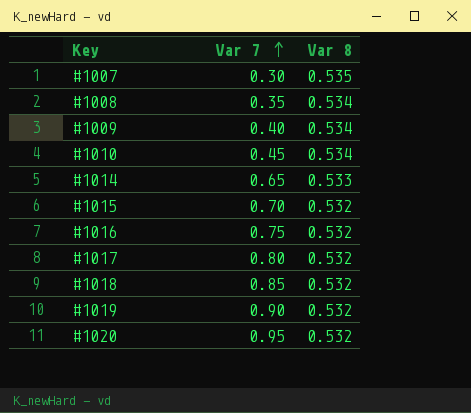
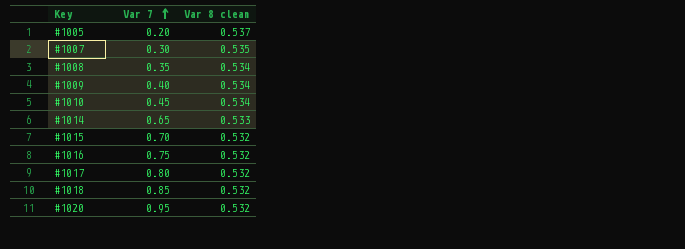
column name: Var 8 -> Var 8 clean
row #1019: 0.90 | 0.532 -> none
row #1005: none -> 0.20 | 0.537

